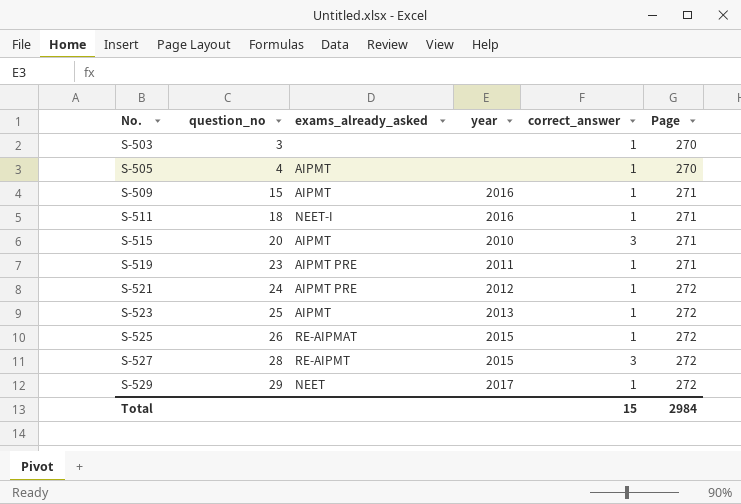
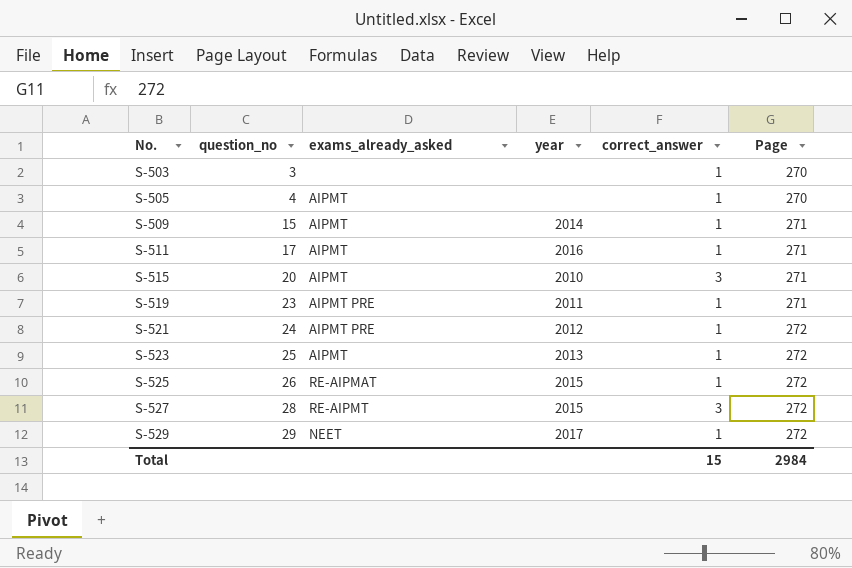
S-509 | year: 2016 -> 2014
S-511 | question_no: 18 -> 17
S-511 | exams_already_asked: NEET-I -> AIPMT

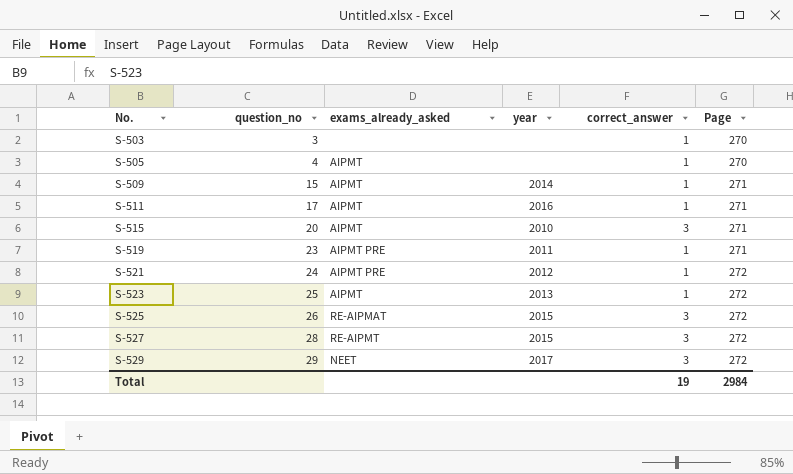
S-525 | correct_answer: 1 -> 3
S-529 | correct_answer: 1 -> 3
Total | correct_answer: 15 -> 19

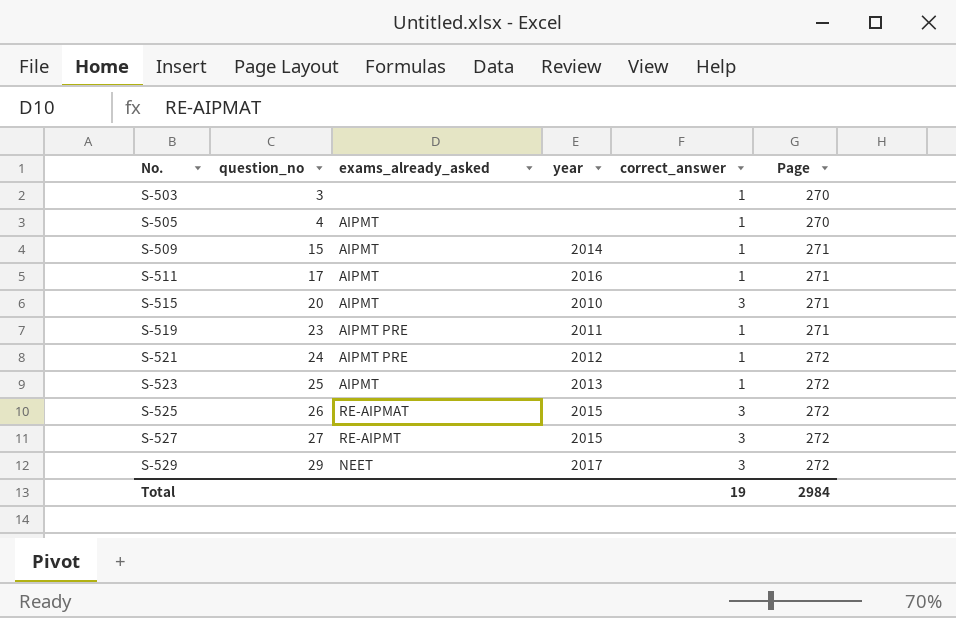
S-527 | question_no: 28 -> 27

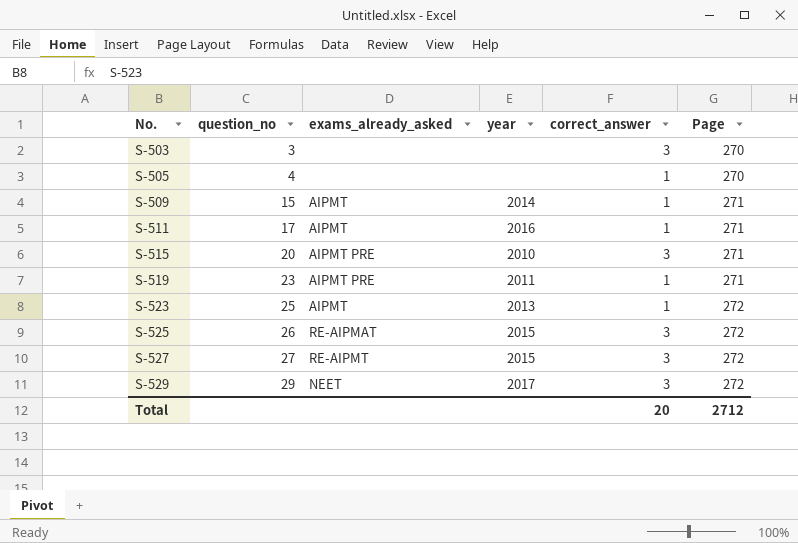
row S-521: 24 | AIPMT PRE | 2012 | 1 | 272 -> none
S-503 | correct_answer: 1 -> 3
S-505 | exams_already_asked: AIPMT -> none
S-515 | exams_already_asked: AIPMT -> AIPMT PRE
Total | correct_answer: 19 -> 20
Total | Page: 2984 -> 2712

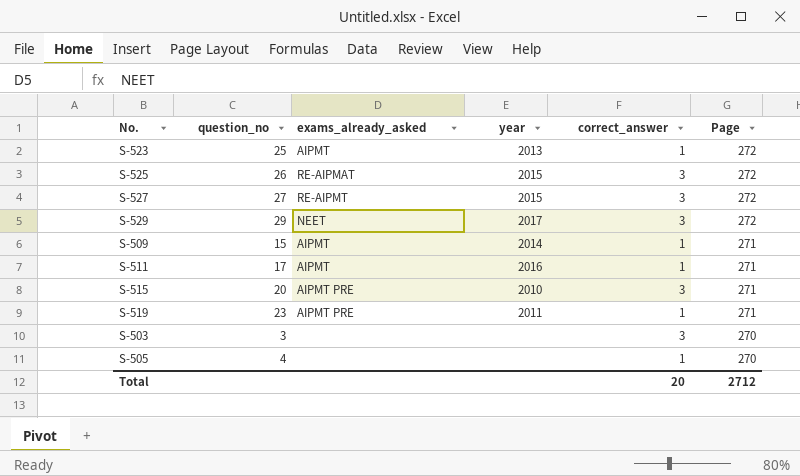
row order: No. ascending -> Page descending

